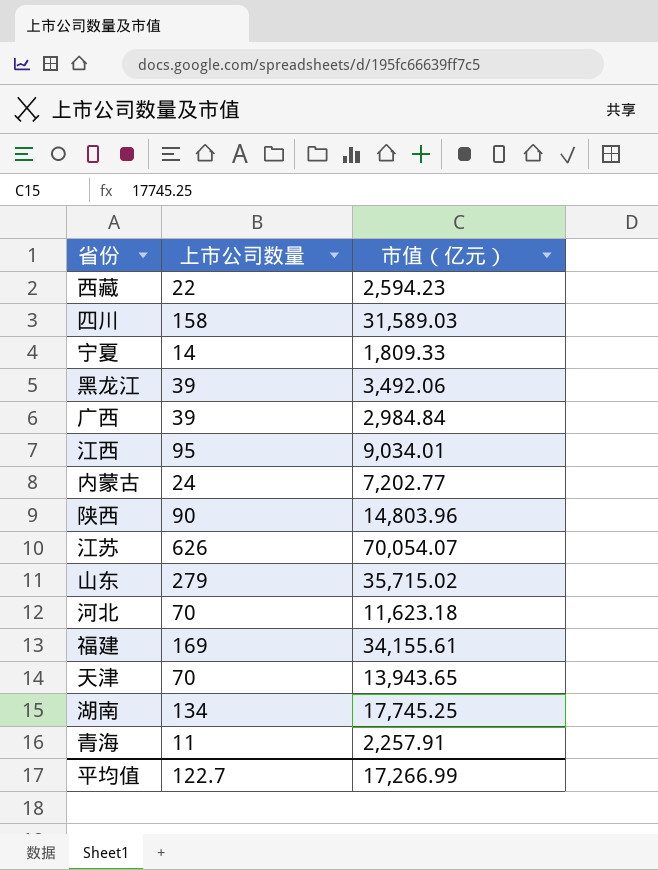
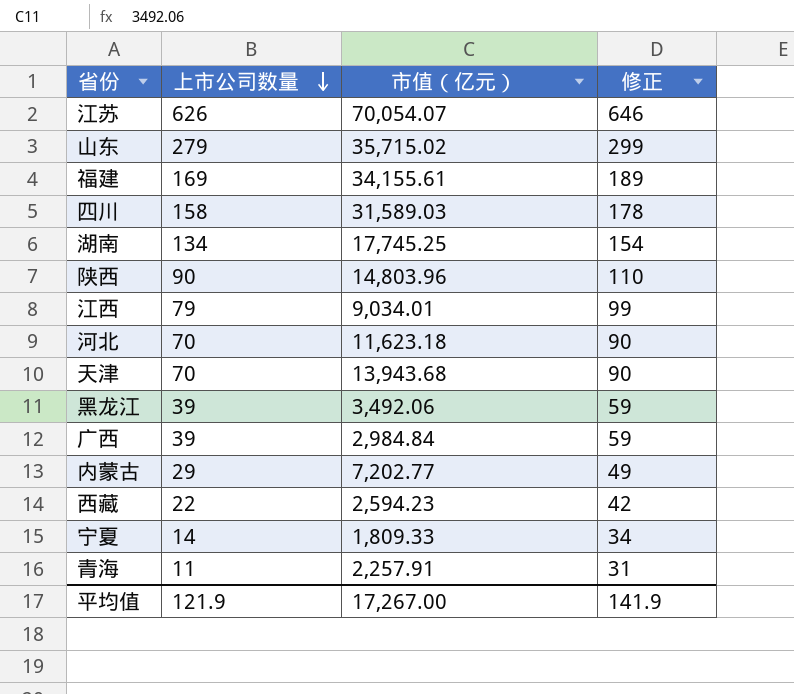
row order: none -> 上市公司数量 descending
column 修正 | formula: none -> [上市公司数量] + 20
江西 | 上市公司数量: 95 -> 79
天津 | 市值（亿元）: 13,943.65 -> 13,943.68
内蒙古 | 上市公司数量: 24 -> 29
平均值 | 上市公司数量: 122.7 -> 121.9
平均值 | 市值（亿元）: 17,266.99 -> 17,267.00

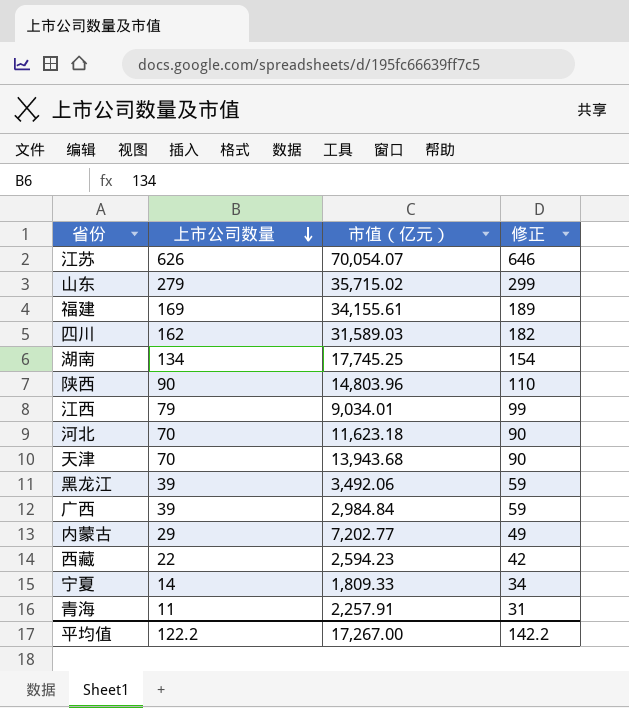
四川 | 上市公司数量: 158 -> 162
四川 | 修正: 178 -> 182
平均值 | 上市公司数量: 121.9 -> 122.2
平均值 | 修正: 141.9 -> 142.2

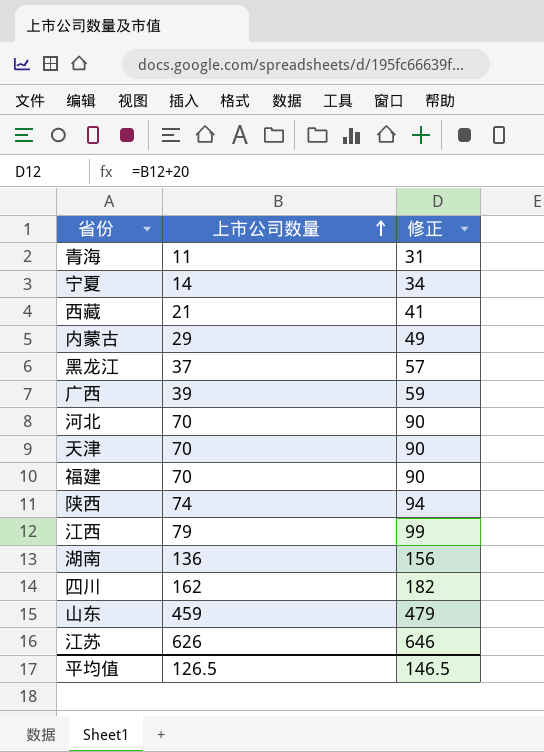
row order: 上市公司数量 descending -> 上市公司数量 ascending
column 市值（亿元） | position: 3 -> none
西藏 | 上市公司数量: 22 -> 21
西藏 | 修正: 42 -> 41
黑龙江 | 上市公司数量: 39 -> 37
黑龙江 | 修正: 59 -> 57
福建 | 上市公司数量: 169 -> 70
福建 | 修正: 189 -> 90
陕西 | 上市公司数量: 90 -> 74
陕西 | 修正: 110 -> 94
湖南 | 上市公司数量: 134 -> 136
湖南 | 修正: 154 -> 156
山东 | 上市公司数量: 279 -> 459
山东 | 修正: 299 -> 479
平均值 | 上市公司数量: 122.2 -> 126.5
平均值 | 修正: 142.2 -> 146.5

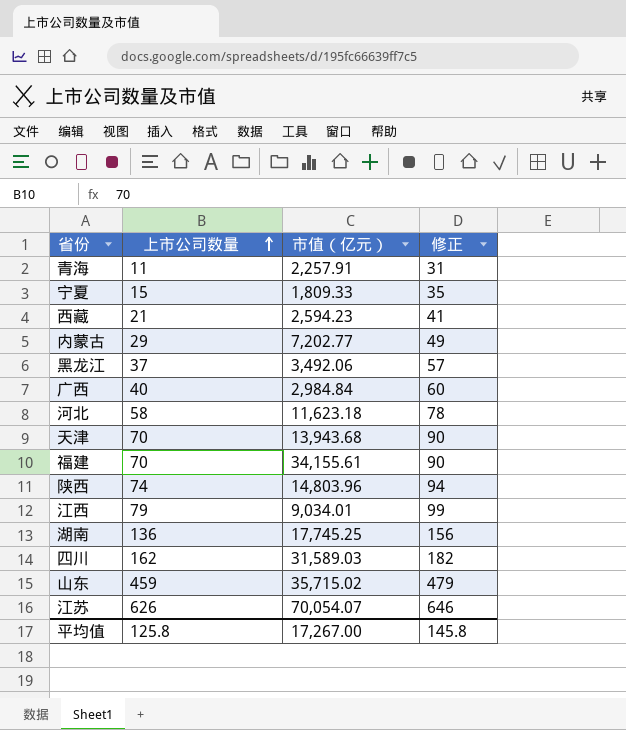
column 市值（亿元） | position: none -> 3
宁夏 | 上市公司数量: 14 -> 15
宁夏 | 修正: 34 -> 35
广西 | 上市公司数量: 39 -> 40
广西 | 修正: 59 -> 60
河北 | 上市公司数量: 70 -> 58
河北 | 修正: 90 -> 78
平均值 | 上市公司数量: 126.5 -> 125.8
平均值 | 修正: 146.5 -> 145.8

